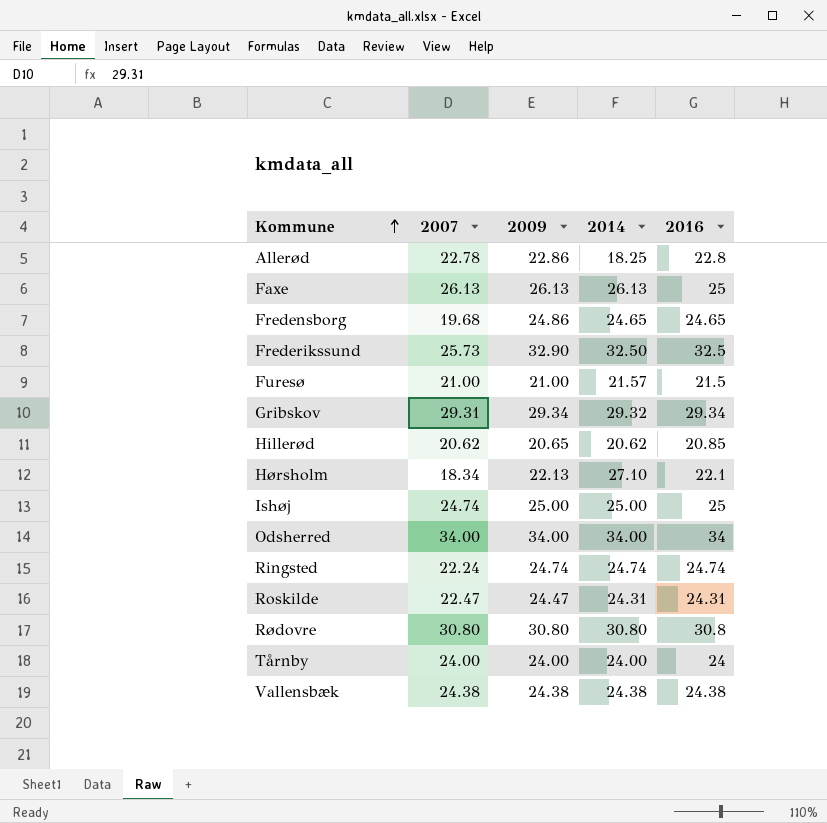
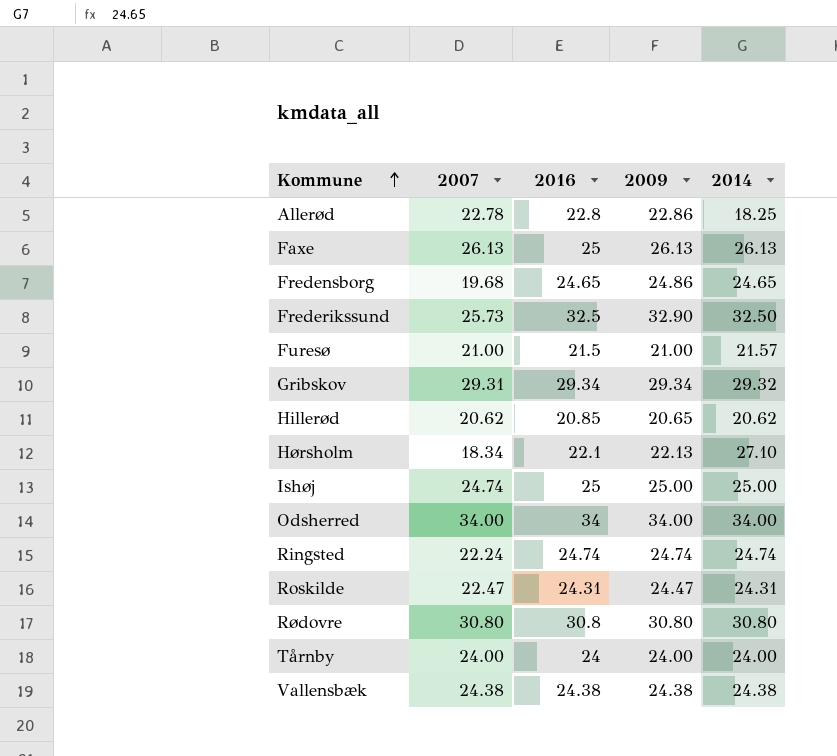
column 2016 | position: 5 -> 3

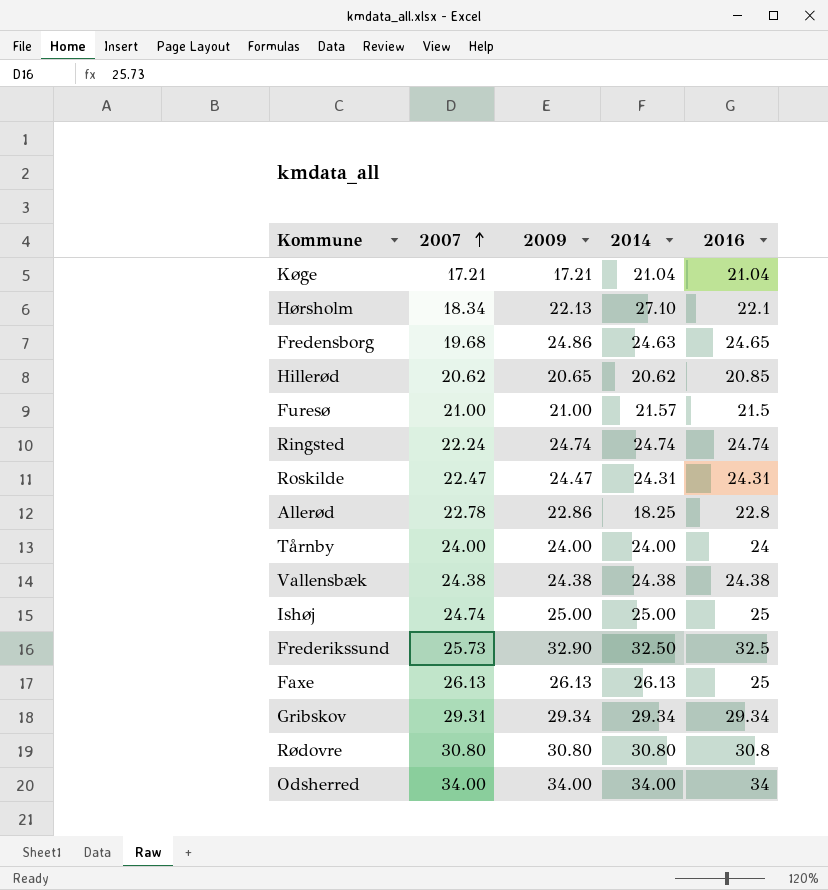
row order: Kommune ascending -> 2007 ascending
column 2016 | position: 3 -> 5
row Køge: none -> 17.21 | 17.21 | 21.04 | 21.04
Fredensborg | 2014: 24.65 -> 24.63
Gribskov | 2014: 29.32 -> 29.34

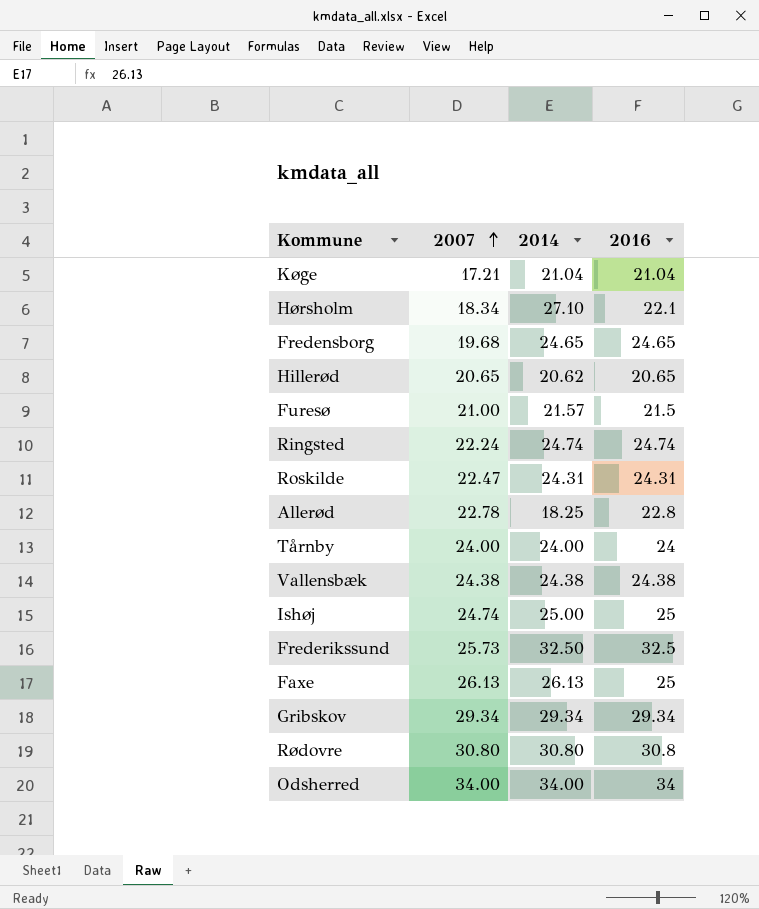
column 2009 | position: 3 -> none
Fredensborg | 2014: 24.63 -> 24.65
Hillerød | 2007: 20.62 -> 20.65
Hillerød | 2016: 20.85 -> 20.65
Gribskov | 2007: 29.31 -> 29.34

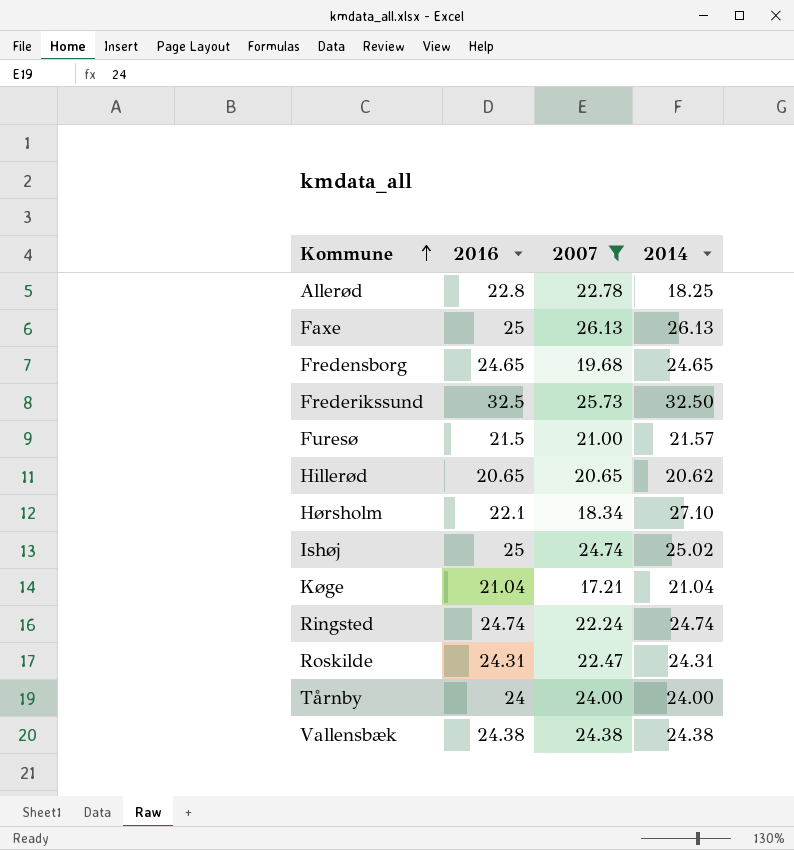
filter: none -> 2007 <= 26.13
row order: 2007 ascending -> Kommune ascending
column 2016 | position: 4 -> 2
Ishøj | 2014: 25.00 -> 25.02

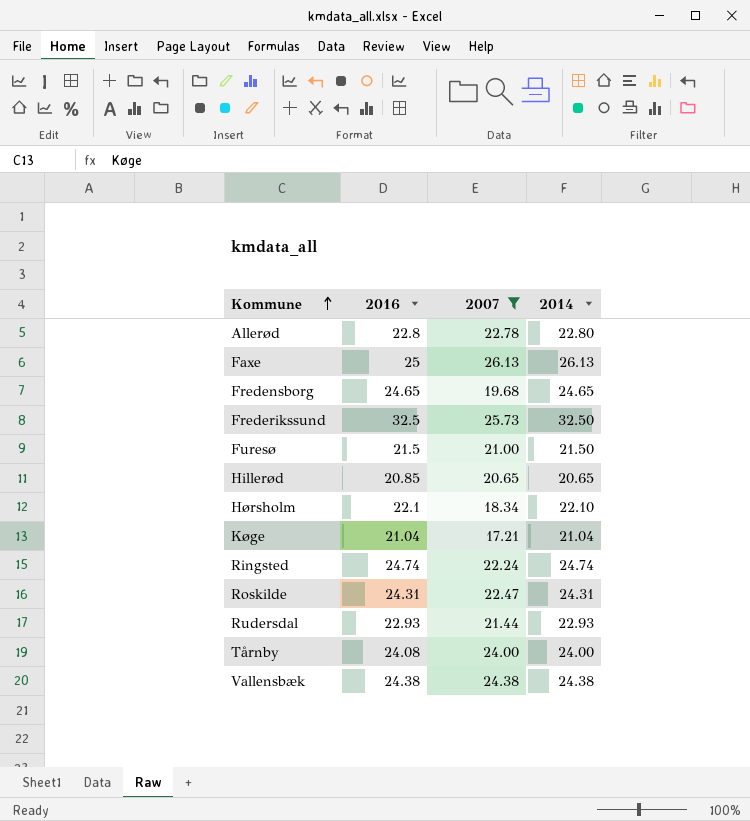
row Ishøj: 25 | 24.74 | 25.02 -> none
Allerød | 2014: 18.25 -> 22.80
Furesø | 2014: 21.57 -> 21.50
Hillerød | 2016: 20.65 -> 20.85
Hillerød | 2014: 20.62 -> 20.65
Hørsholm | 2014: 27.10 -> 22.10
row Rudersdal: none -> 22.93 | 21.44 | 22.93
Tårnby | 2016: 24 -> 24.08

